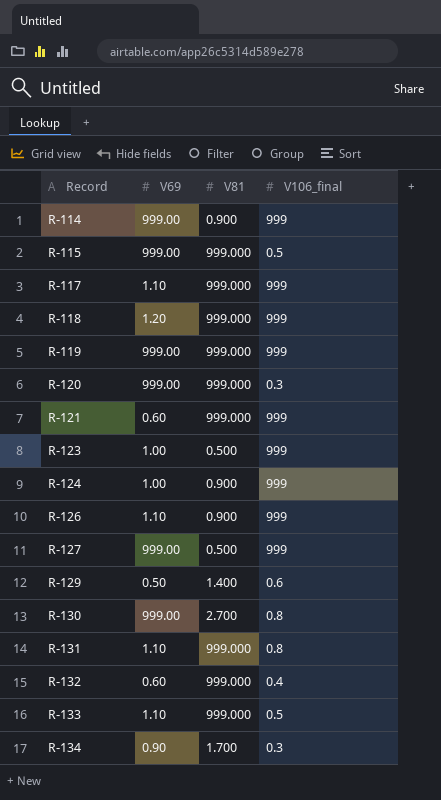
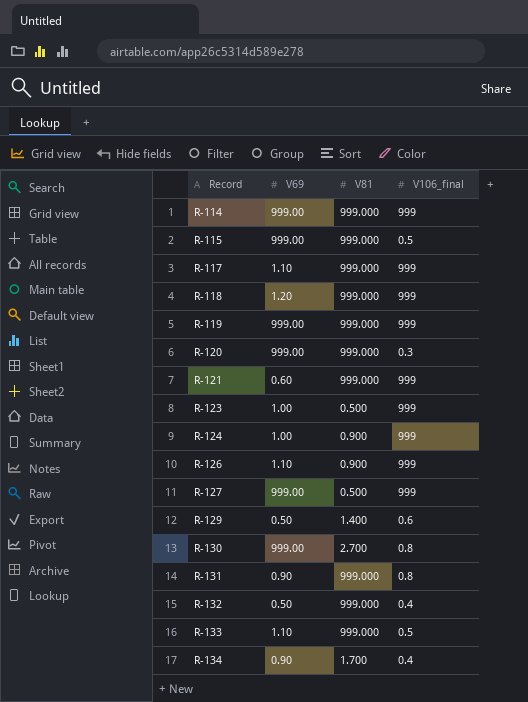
R-114 | V81: 0.900 -> 999.000
R-131 | V69: 1.10 -> 0.90
R-132 | V69: 0.60 -> 0.50
R-134 | V106_final: 0.3 -> 0.4

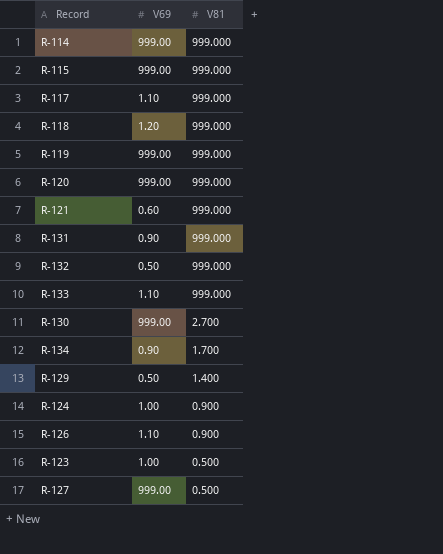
row order: Record ascending -> V81 descending
column V106_final | position: 4 -> none

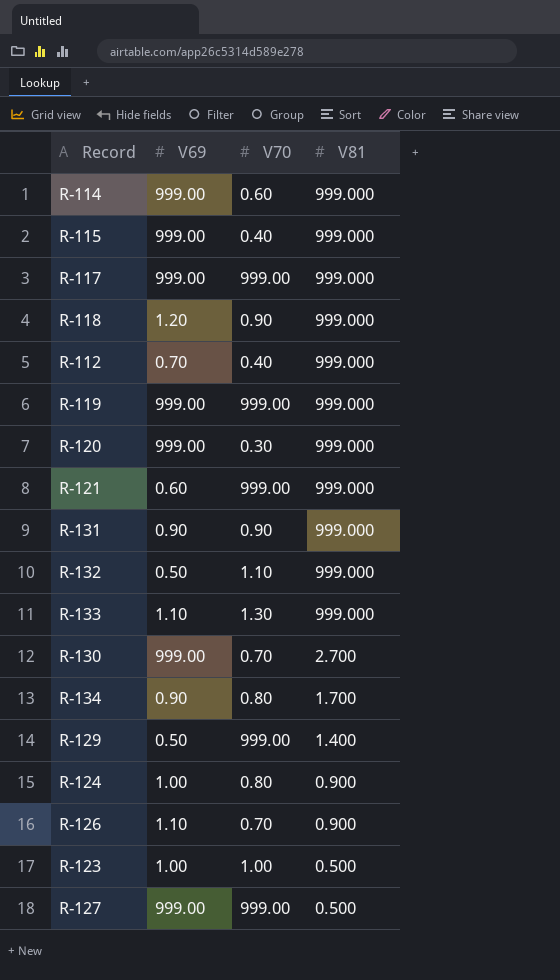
column V70 | position: none -> 3
R-117 | V69: 1.10 -> 999.00
row R-112: none -> 0.70 | 0.40 | 999.000

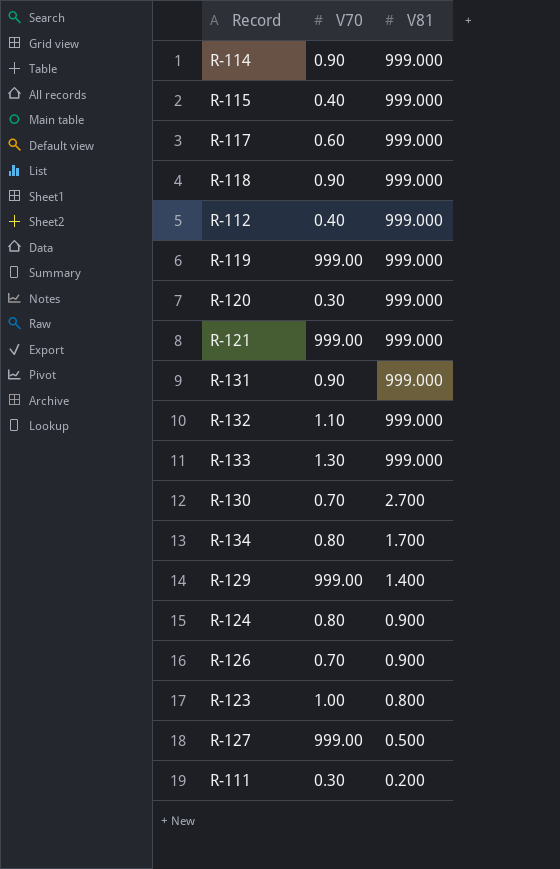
column V69 | position: 2 -> none
R-114 | V70: 0.60 -> 0.90
R-117 | V70: 999.00 -> 0.60
R-123 | V81: 0.500 -> 0.800
row R-111: none -> 0.30 | 0.200

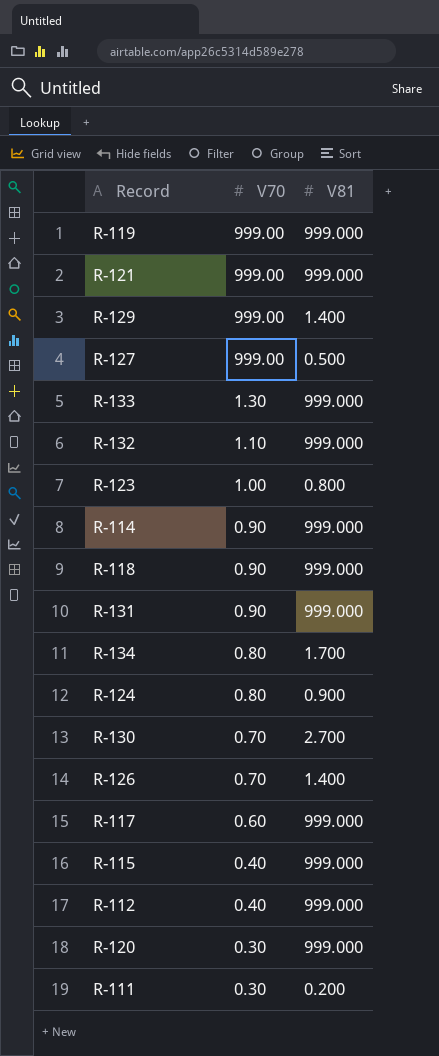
row order: V81 descending -> V70 descending
R-126 | V81: 0.900 -> 1.400

